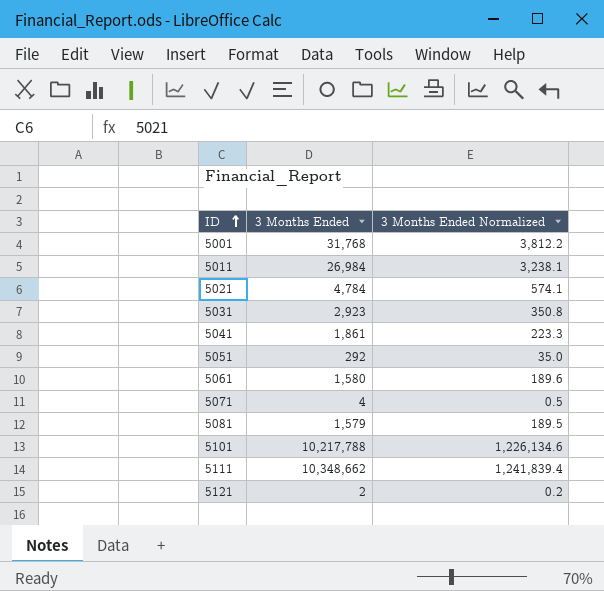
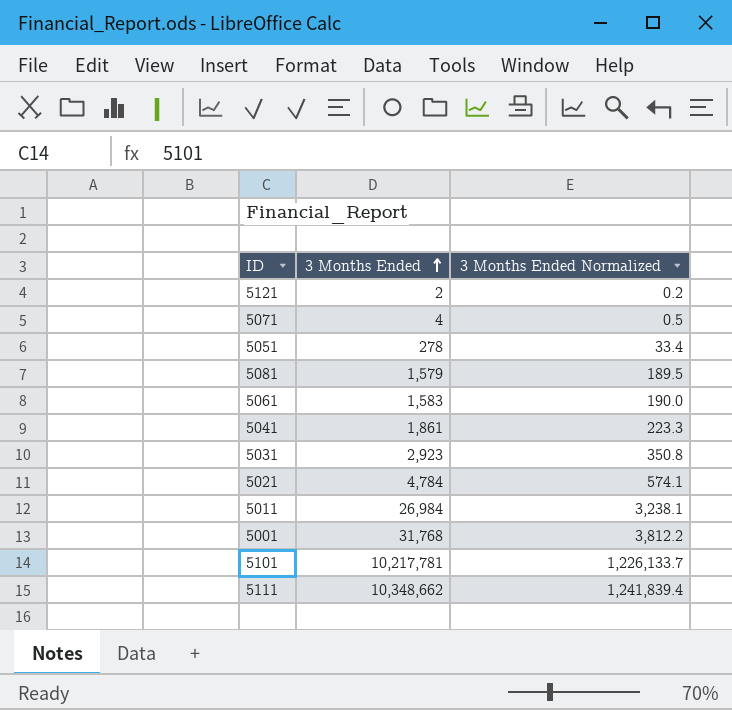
row order: ID ascending -> 3 Months Ended ascending
5051 | 3 Months Ended: 292 -> 278
5051 | 3 Months Ended Normalized: 35.0 -> 33.4
5061 | 3 Months Ended: 1,580 -> 1,583
5061 | 3 Months Ended Normalized: 189.6 -> 190.0
5101 | 3 Months Ended: 10,217,788 -> 10,217,781
5101 | 3 Months Ended Normalized: 1,226,134.6 -> 1,226,133.7

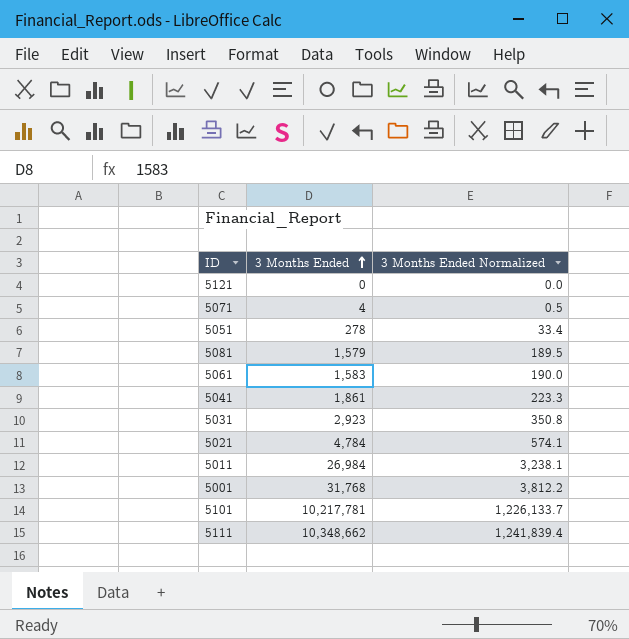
5121 | 3 Months Ended: 2 -> 0
5121 | 3 Months Ended Normalized: 0.2 -> 0.0

